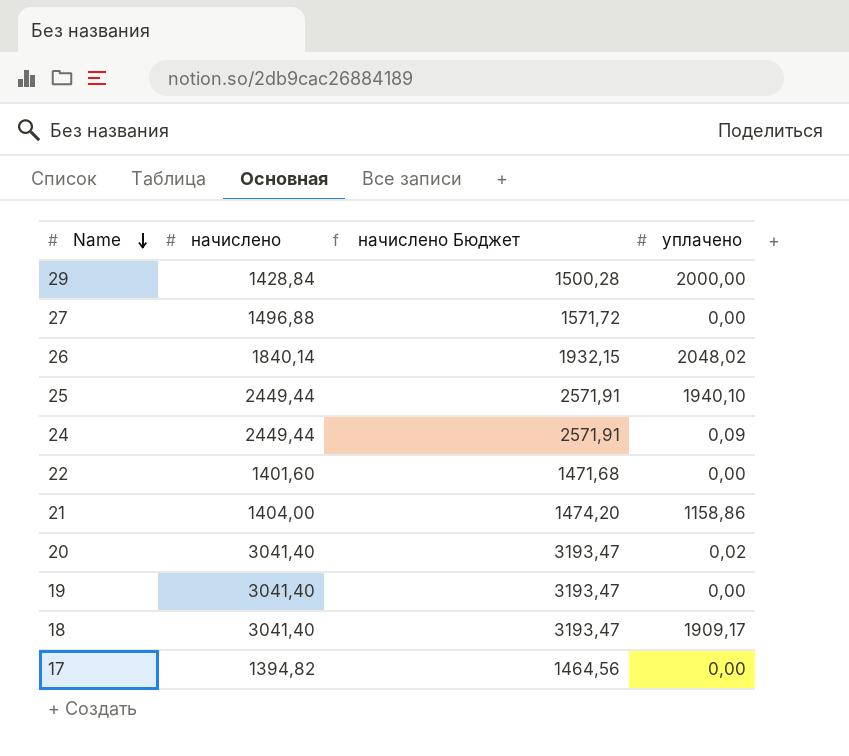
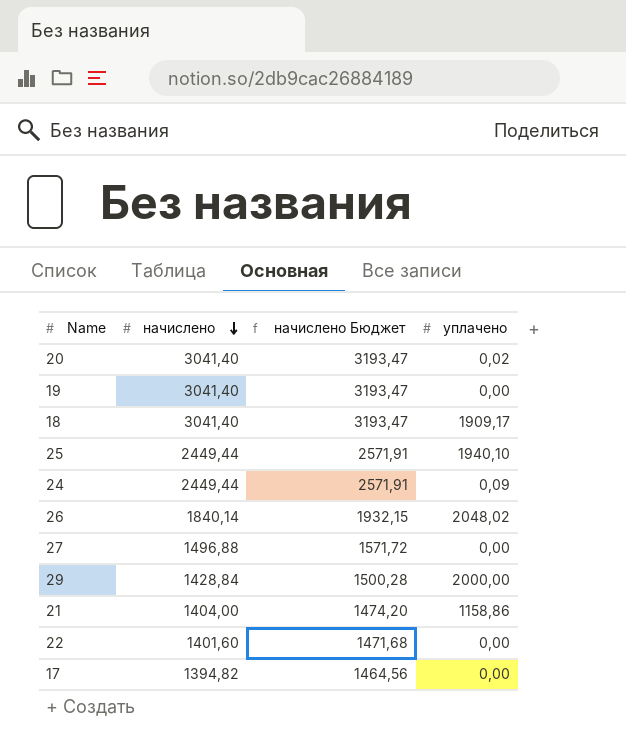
row order: Name descending -> начислено descending

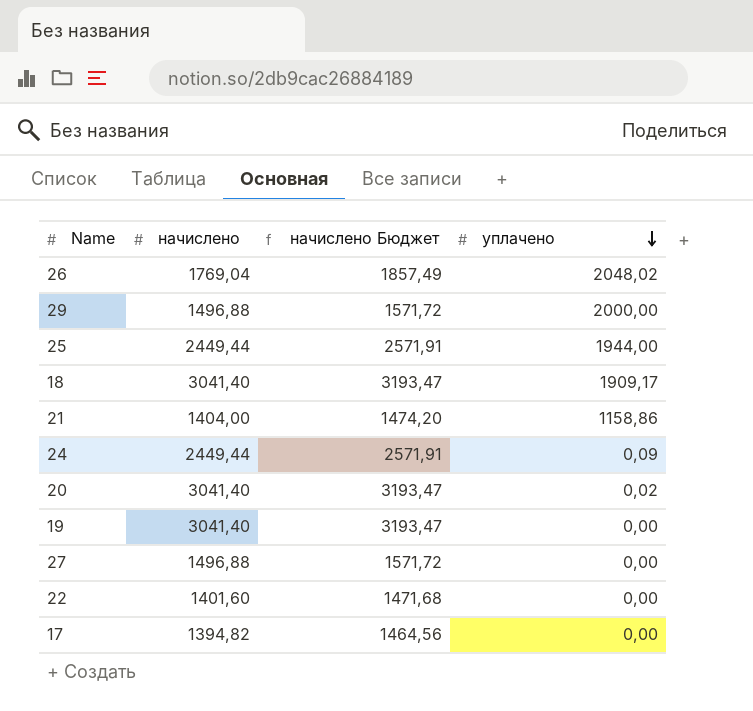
row order: начислено descending -> уплачено descending
26 | начислено: 1840,14 -> 1769,04
26 | начислено Бюджет: 1932,15 -> 1857,49
29 | начислено: 1428,84 -> 1496,88
29 | начислено Бюджет: 1500,28 -> 1571,72
25 | уплачено: 1940,10 -> 1944,00

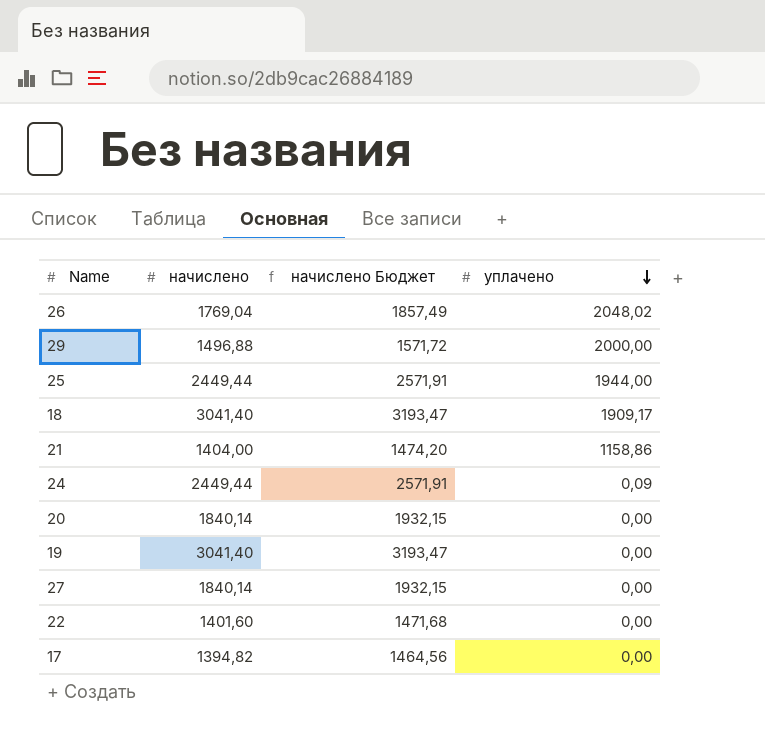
20 | начислено: 3041,40 -> 1840,14
20 | начислено Бюджет: 3193,47 -> 1932,15
20 | уплачено: 0,02 -> 0,00
27 | начислено: 1496,88 -> 1840,14
27 | начислено Бюджет: 1571,72 -> 1932,15

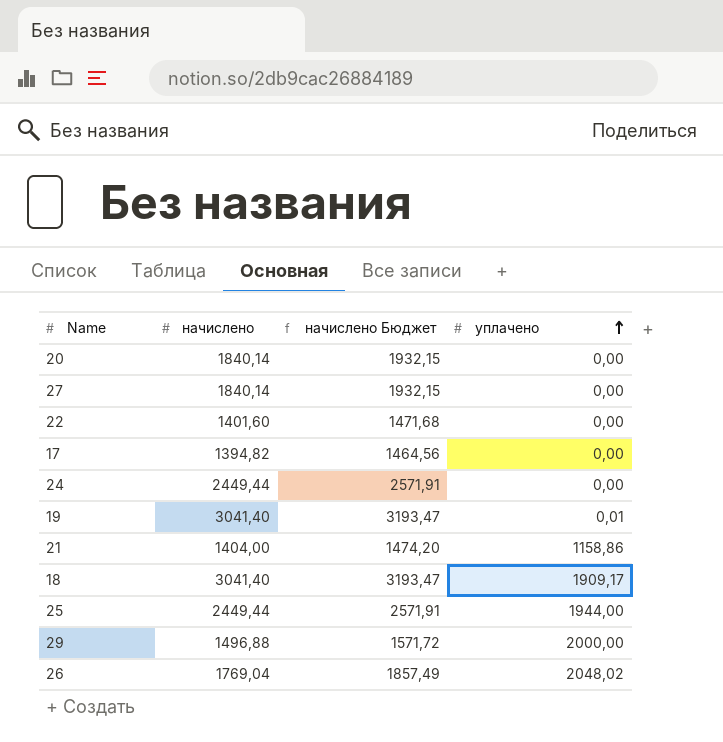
row order: уплачено descending -> уплачено ascending
24 | уплачено: 0,09 -> 0,00
19 | уплачено: 0,00 -> 0,01

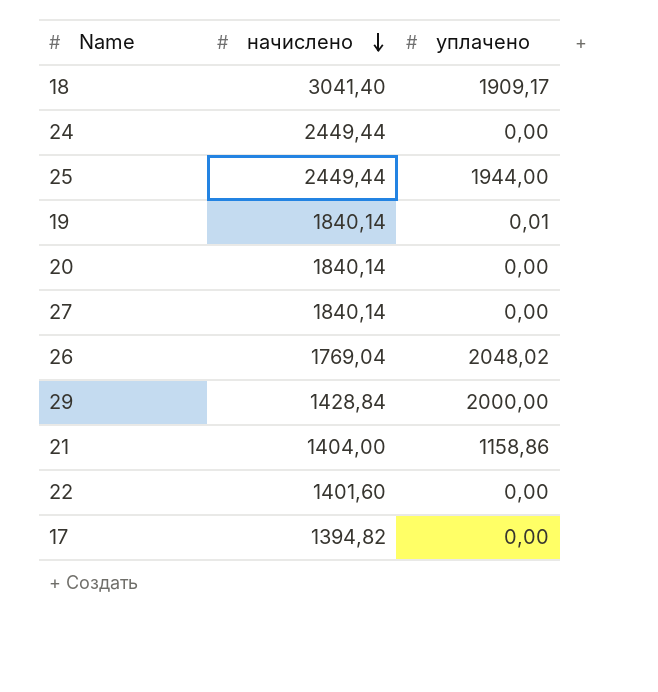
row order: уплачено ascending -> начислено descending
column начислено Бюджет | formula: [начислено] * 1,05 -> none
19 | начислено: 3041,40 -> 1840,14
29 | начислено: 1496,88 -> 1428,84

